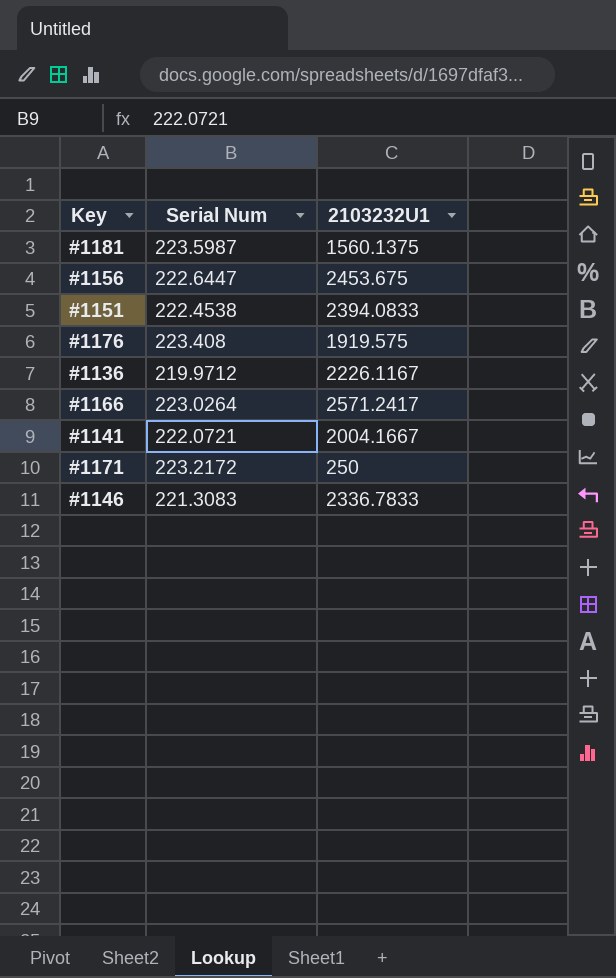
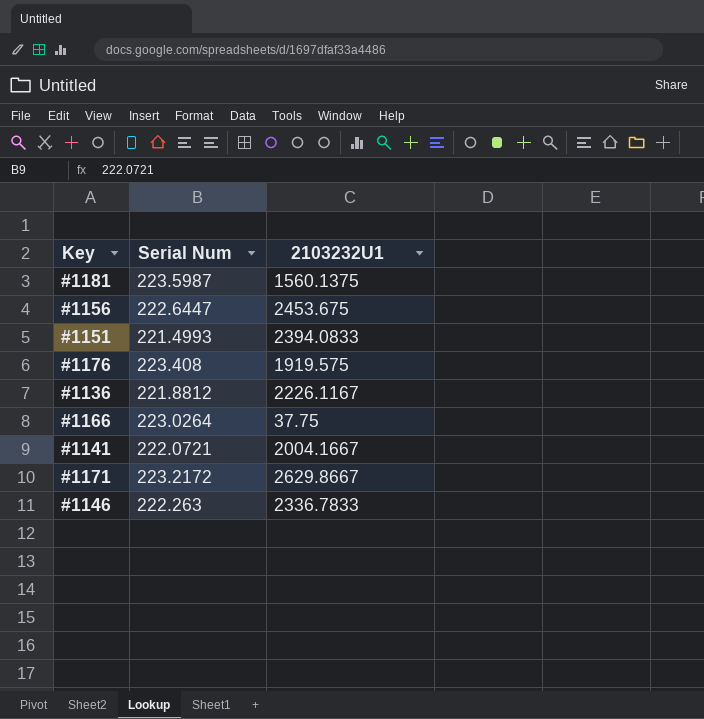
#1151 | Serial Num: 222.4538 -> 221.4993
#1136 | Serial Num: 219.9712 -> 221.8812
#1166 | 2103232U1: 2571.2417 -> 37.75
#1171 | 2103232U1: 250 -> 2629.8667
#1146 | Serial Num: 221.3083 -> 222.263

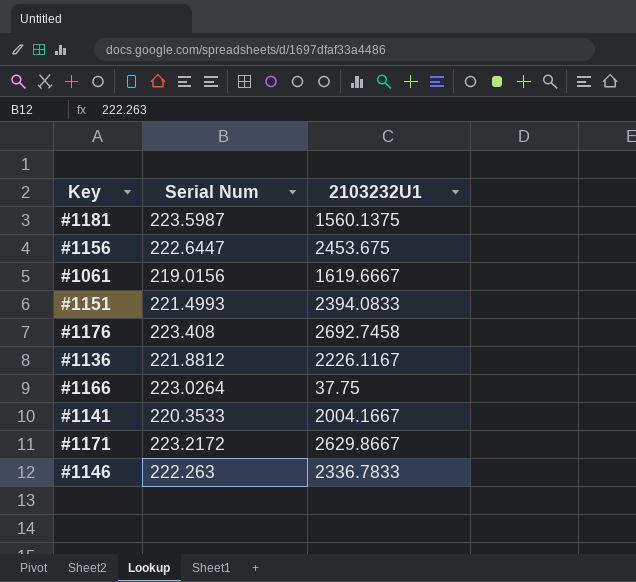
row #1061: none -> 219.0156 | 1619.6667
#1176 | 2103232U1: 1919.575 -> 2692.7458
#1141 | Serial Num: 222.0721 -> 220.3533

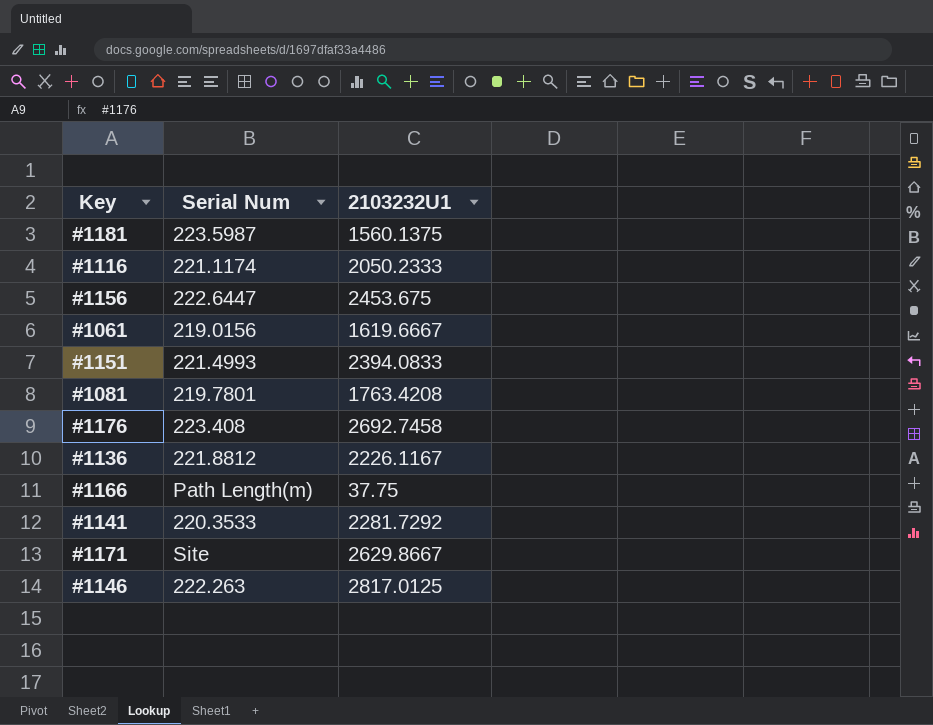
row #1116: none -> 221.1174 | 2050.2333
row #1081: none -> 219.7801 | 1763.4208
#1166 | Serial Num: 223.0264 -> Path Length(m)
#1141 | 2103232U1: 2004.1667 -> 2281.7292
#1171 | Serial Num: 223.2172 -> Site
#1146 | 2103232U1: 2336.7833 -> 2817.0125

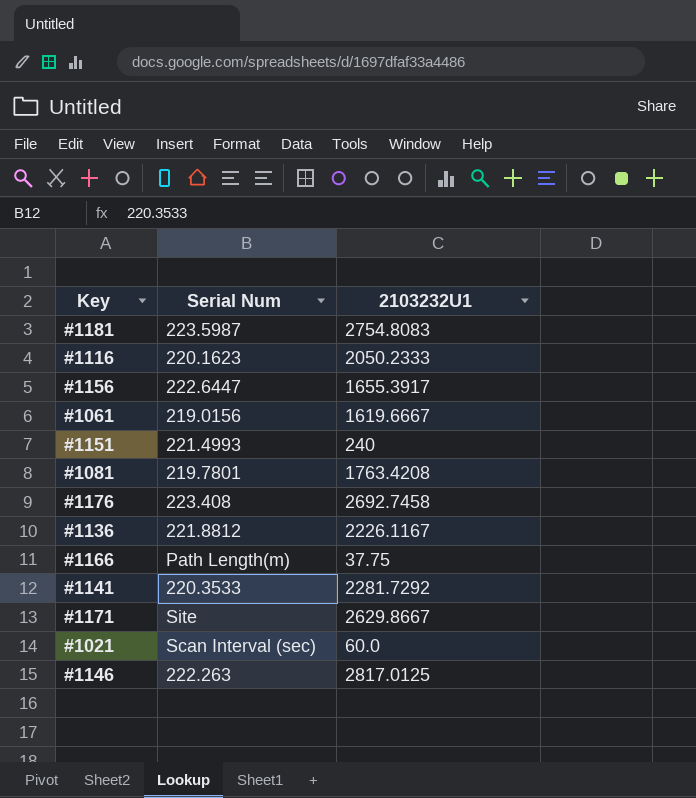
#1181 | 2103232U1: 1560.1375 -> 2754.8083
#1116 | Serial Num: 221.1174 -> 220.1623
#1156 | 2103232U1: 2453.675 -> 1655.3917
#1151 | 2103232U1: 2394.0833 -> 240
row #1021: none -> Scan Interval (sec) | 60.0

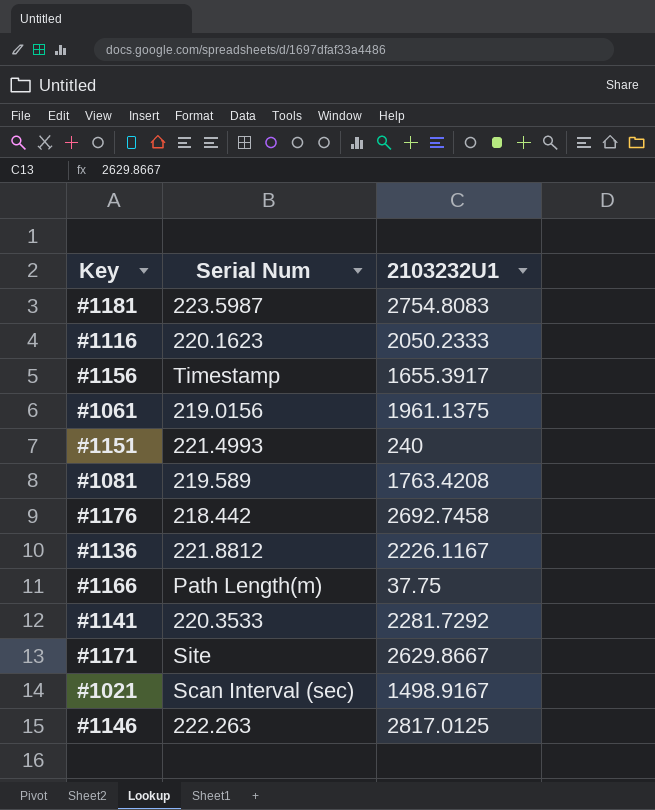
#1156 | Serial Num: 222.6447 -> Timestamp
#1061 | 2103232U1: 1619.6667 -> 1961.1375
#1081 | Serial Num: 219.7801 -> 219.589
#1176 | Serial Num: 223.408 -> 218.442
#1021 | 2103232U1: 60.0 -> 1498.9167

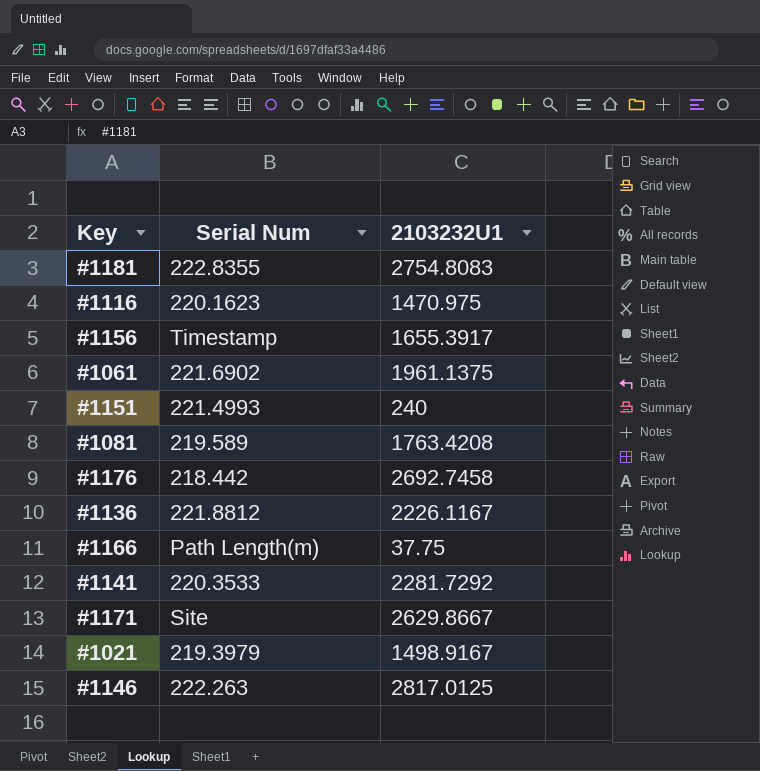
#1181 | Serial Num: 223.5987 -> 222.8355
#1116 | 2103232U1: 2050.2333 -> 1470.975
#1061 | Serial Num: 219.0156 -> 221.6902
#1021 | Serial Num: Scan Interval (sec) -> 219.3979

